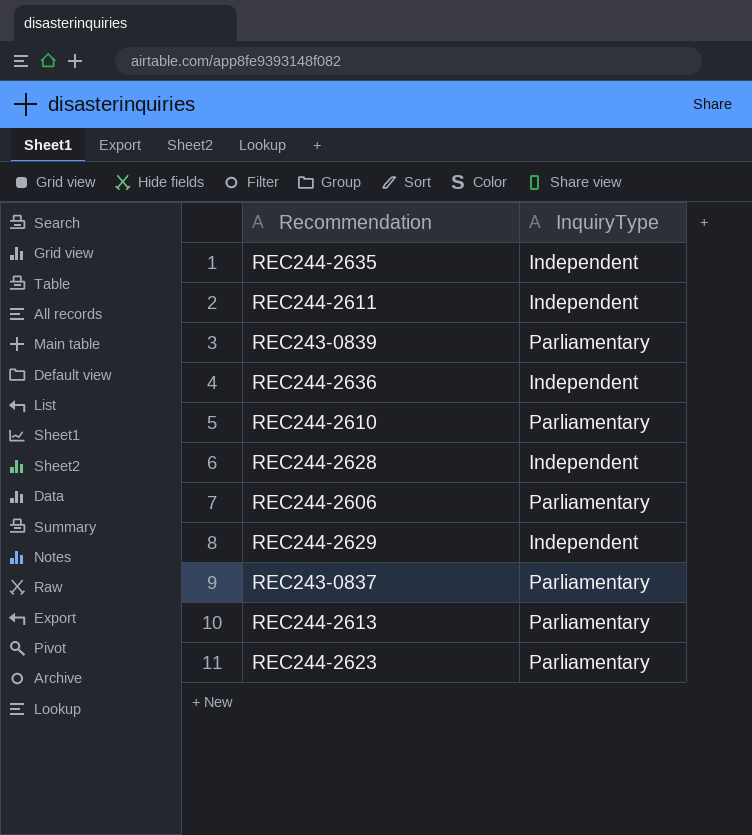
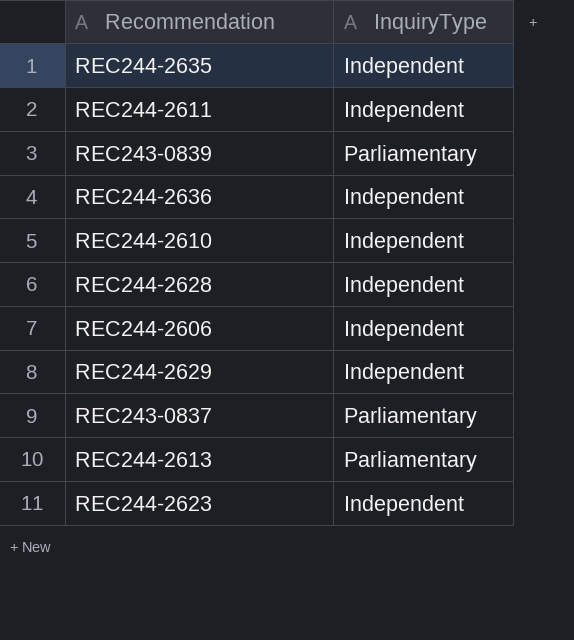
REC244-2610 | InquiryType: Parliamentary -> Independent
REC244-2606 | InquiryType: Parliamentary -> Independent
REC244-2623 | InquiryType: Parliamentary -> Independent

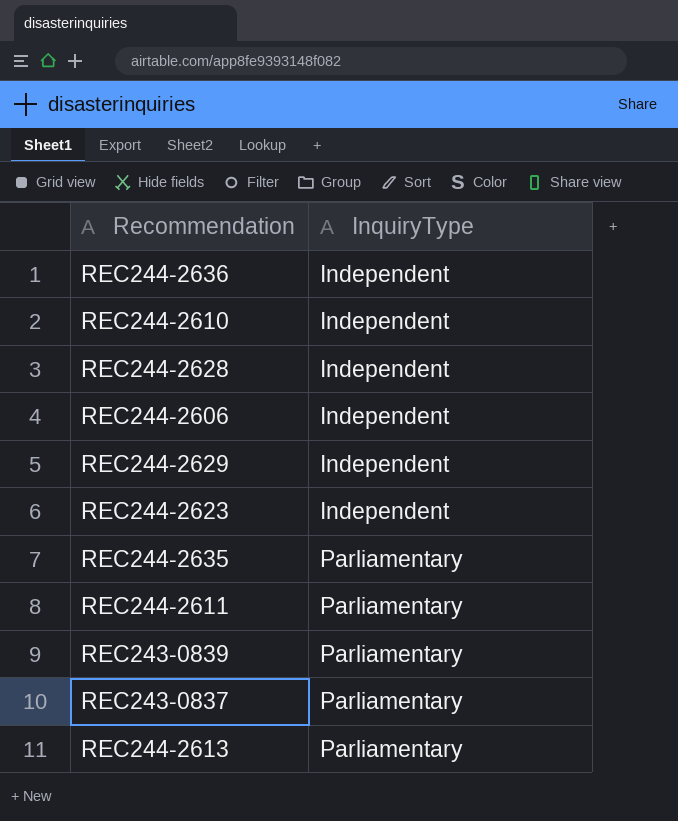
row order: none -> InquiryType ascending
REC244-2635 | InquiryType: Independent -> Parliamentary
REC244-2611 | InquiryType: Independent -> Parliamentary

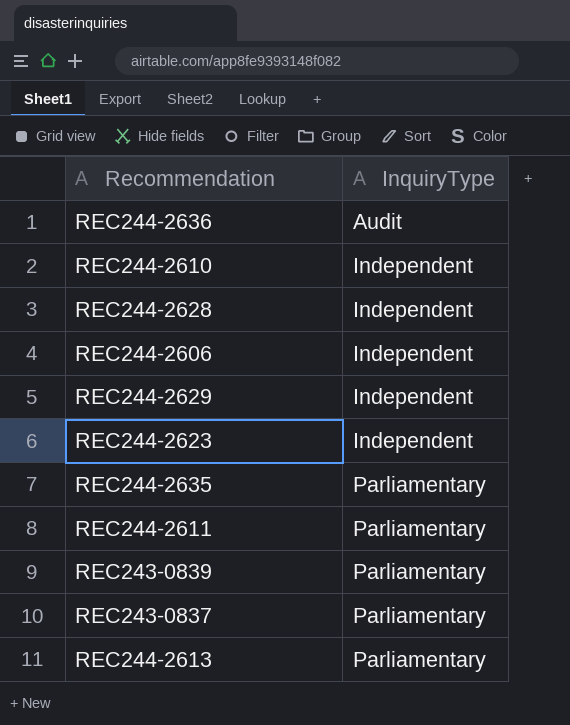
REC244-2636 | InquiryType: Independent -> Audit

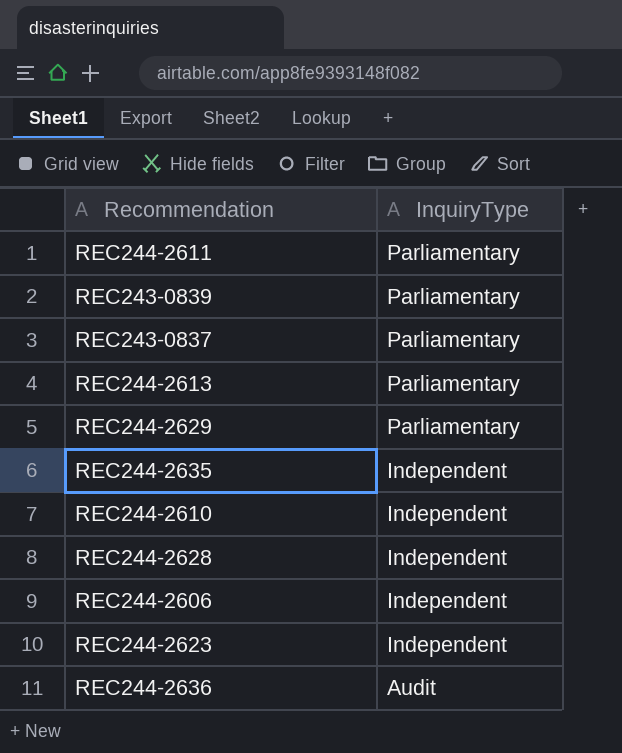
row order: InquiryType ascending -> InquiryType descending
REC244-2629 | InquiryType: Independent -> Parliamentary
REC244-2635 | InquiryType: Parliamentary -> Independent

